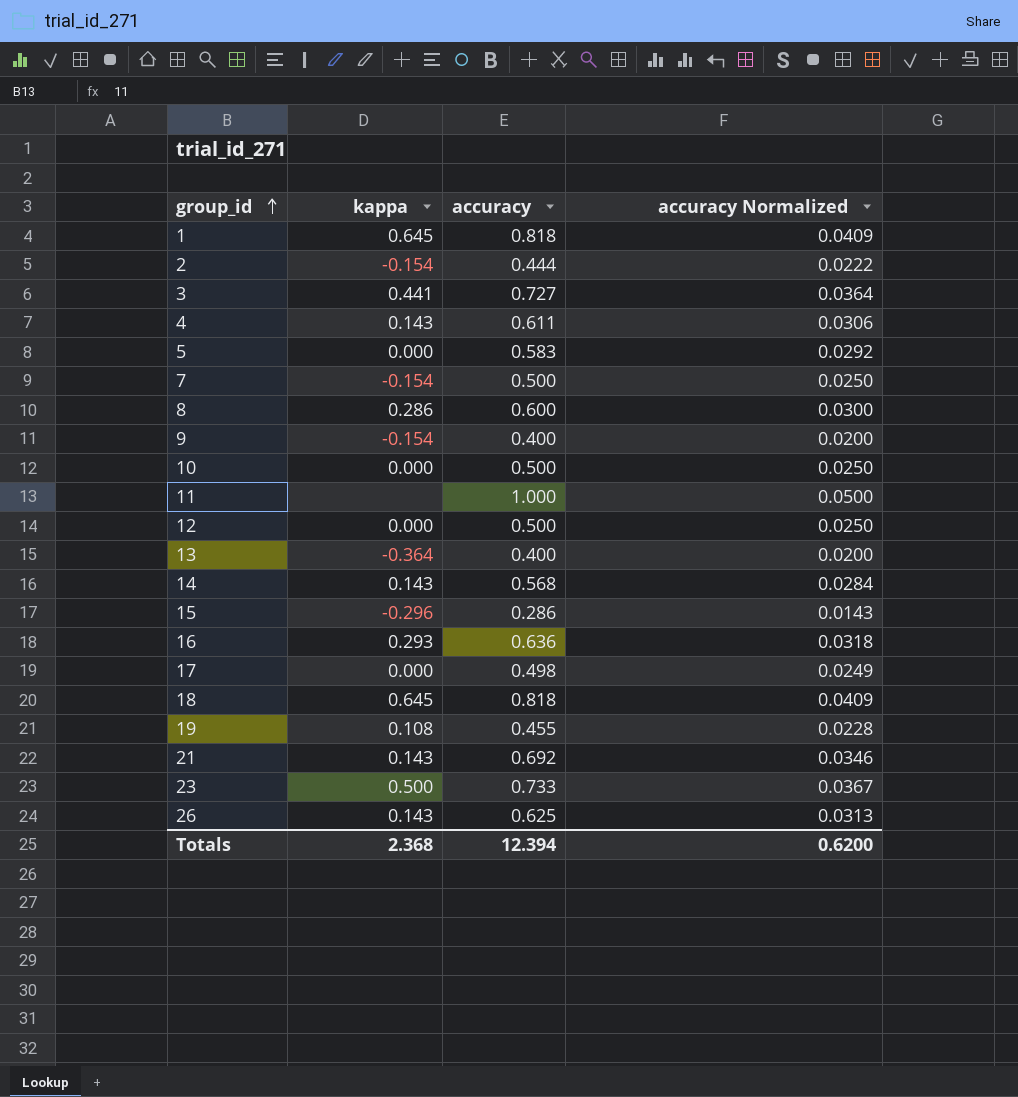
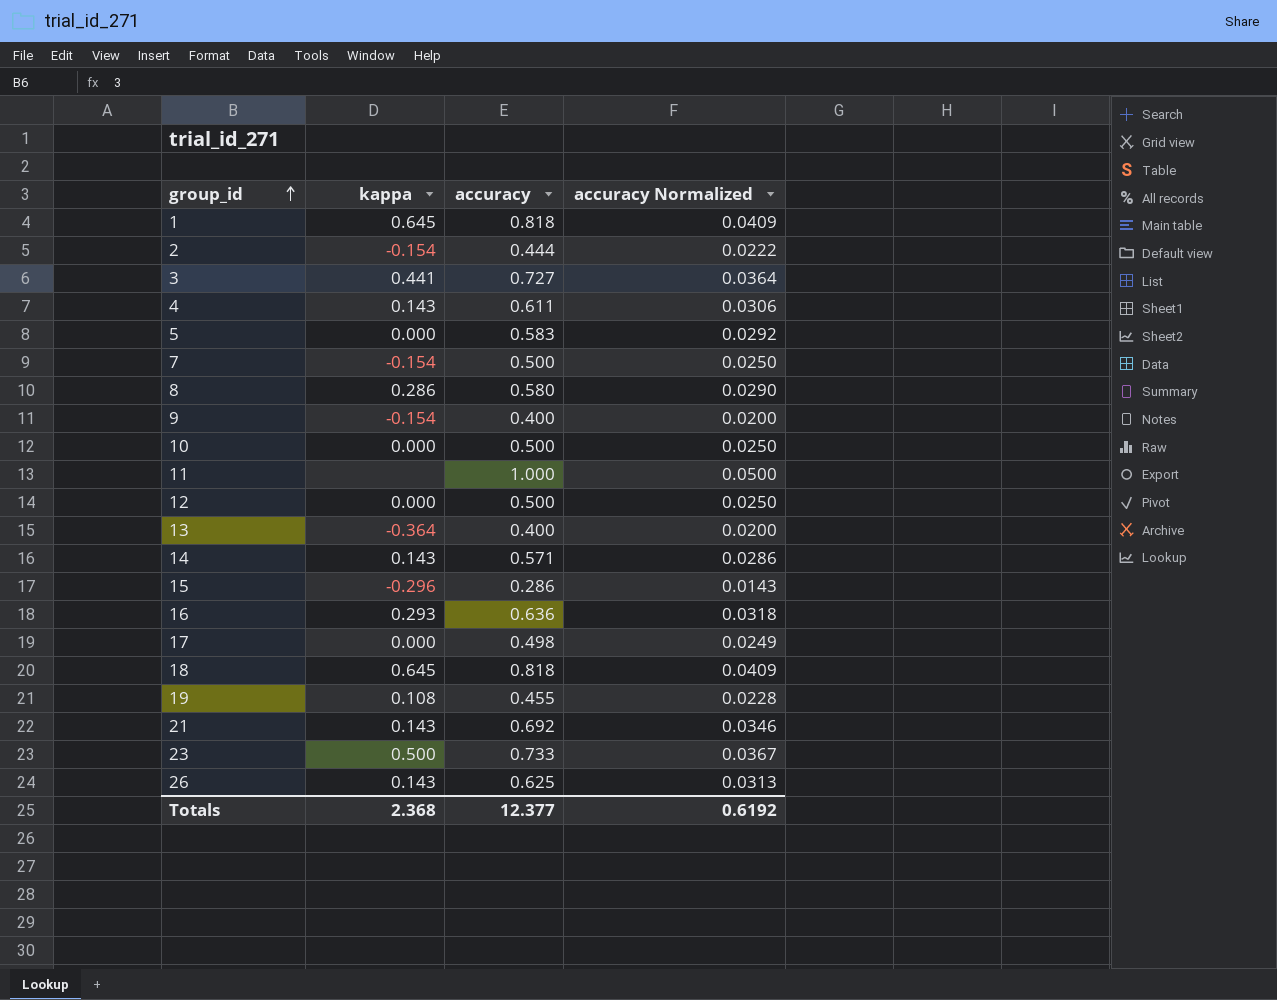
8 | accuracy: 0.600 -> 0.580
8 | accuracy Normalized: 0.0300 -> 0.0290
14 | accuracy: 0.568 -> 0.571
14 | accuracy Normalized: 0.0284 -> 0.0286
Totals | accuracy: 12.394 -> 12.377
Totals | accuracy Normalized: 0.6200 -> 0.6192

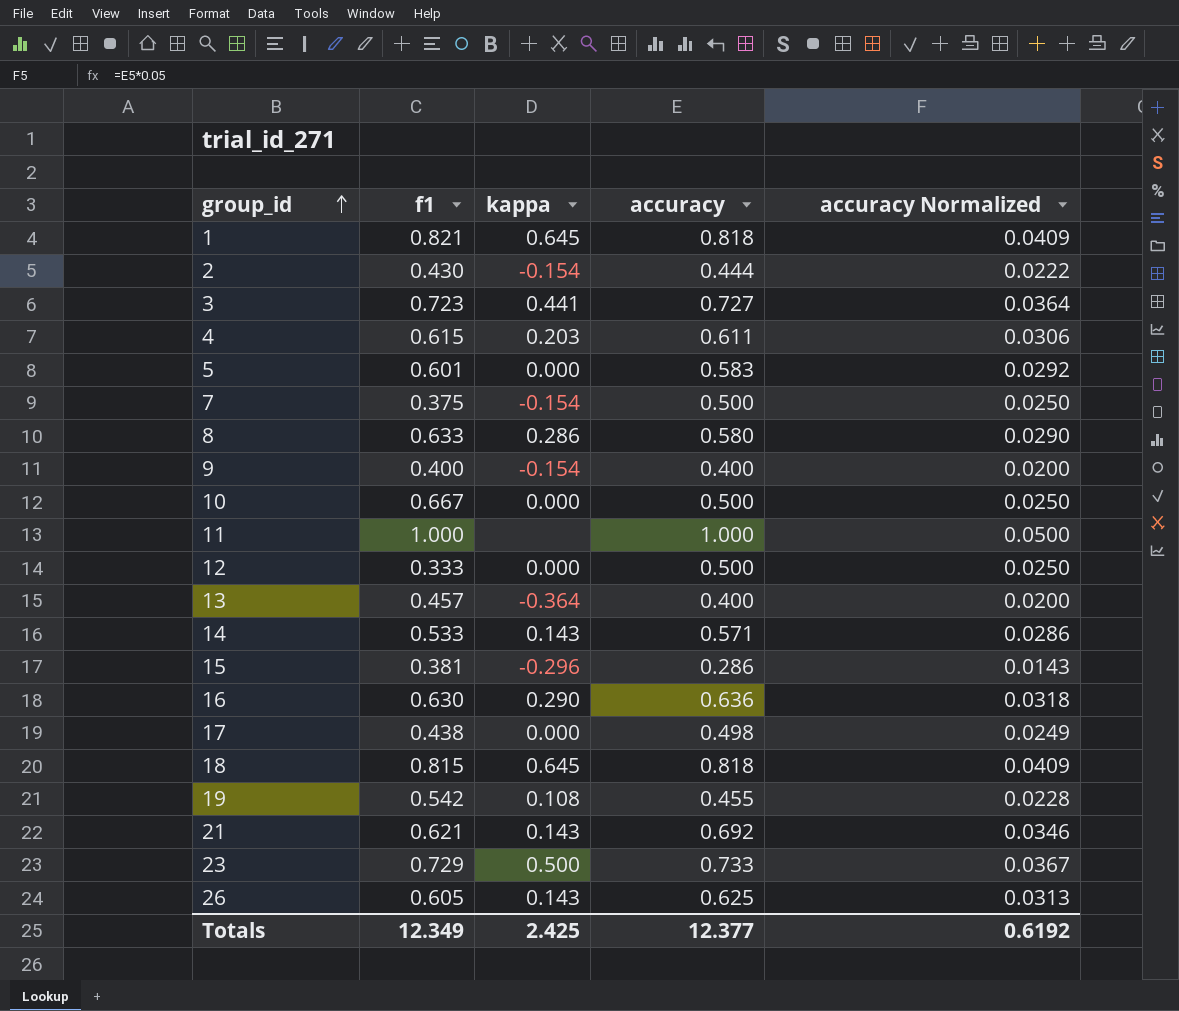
column f1 | position: none -> 2
4 | kappa: 0.143 -> 0.203
16 | kappa: 0.293 -> 0.290
Totals | kappa: 2.368 -> 2.425

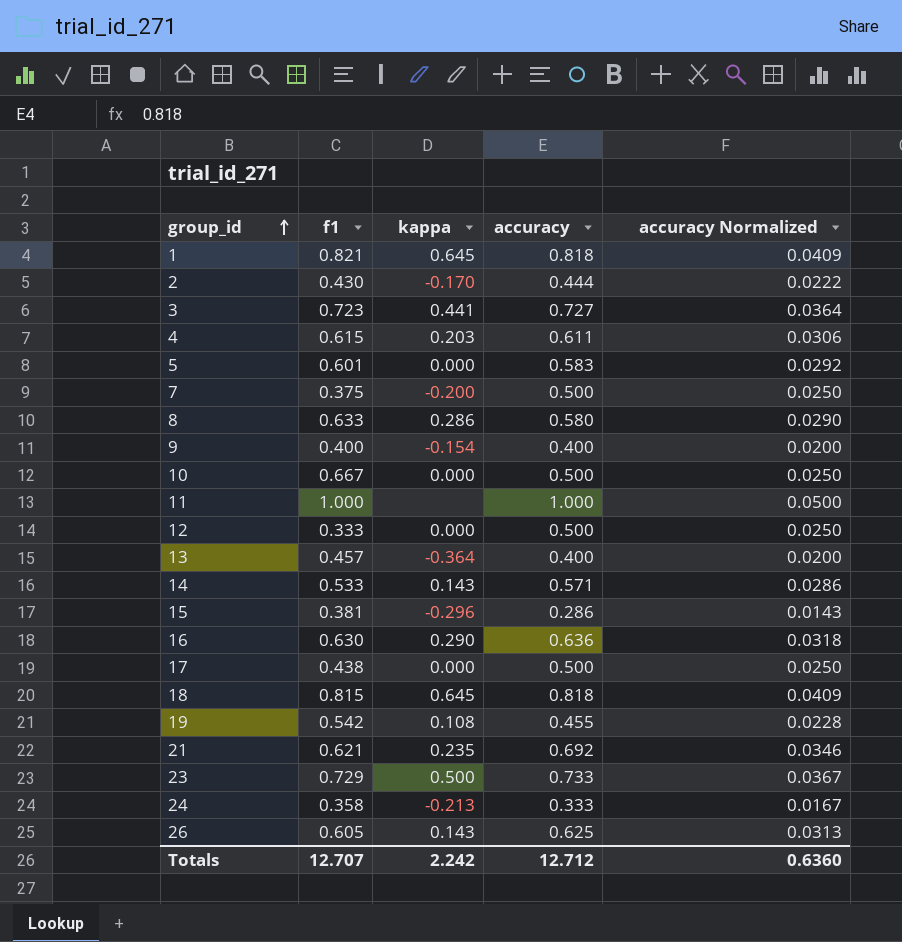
2 | kappa: -0.154 -> -0.170
7 | kappa: -0.154 -> -0.200
17 | accuracy: 0.498 -> 0.500
17 | accuracy Normalized: 0.0249 -> 0.0250
21 | kappa: 0.143 -> 0.235
row 24: none -> 0.358 | -0.213 | 0.333 | 0.0167
Totals | f1: 12.349 -> 12.707
Totals | kappa: 2.425 -> 2.242
Totals | accuracy: 12.377 -> 12.712
Totals | accuracy Normalized: 0.6192 -> 0.6360

